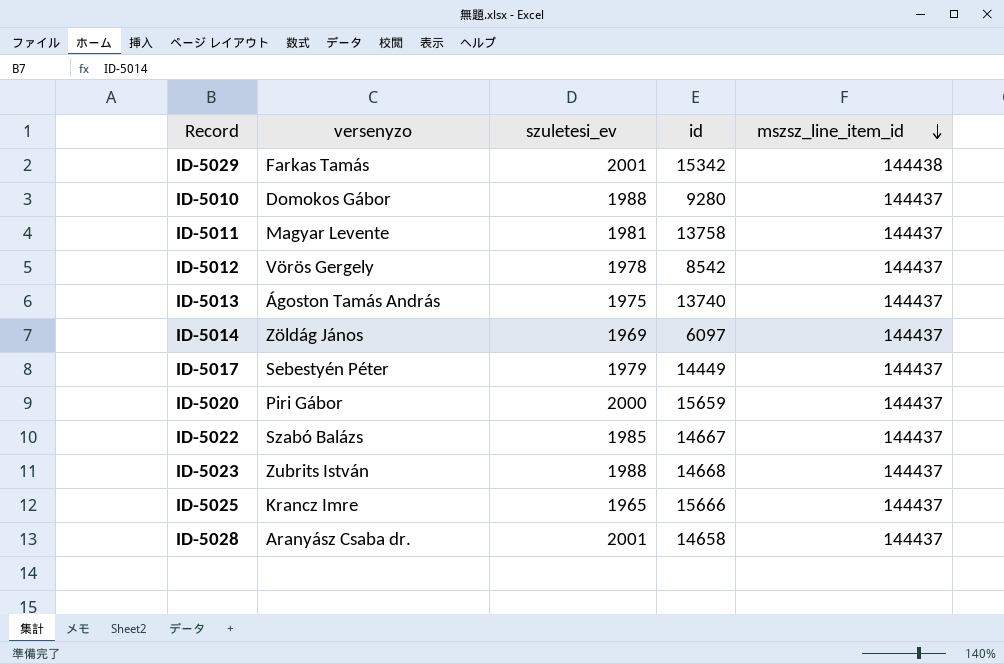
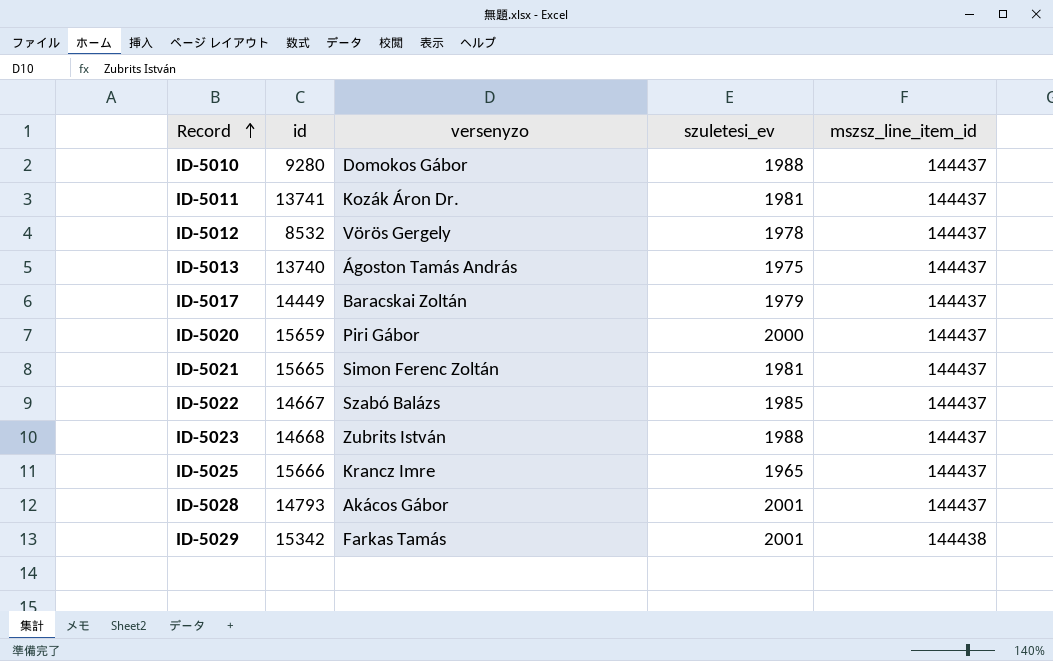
row order: mszsz_line_item_id descending -> Record ascending
column id | position: 4 -> 2
row ID-5014: Zöldág János | 1969 | 6097 | 144437 -> none
ID-5011 | id: 13758 -> 13741
ID-5011 | versenyzo: Magyar Levente -> Kozák Áron Dr.
ID-5012 | id: 8542 -> 8532
ID-5017 | versenyzo: Sebestyén Péter -> Baracskai Zoltán
row ID-5021: none -> 15665 | Simon Ferenc Zoltán | 1981 | 144437
ID-5028 | id: 14658 -> 14793
ID-5028 | versenyzo: Aranyász Csaba dr. -> Akácos Gábor

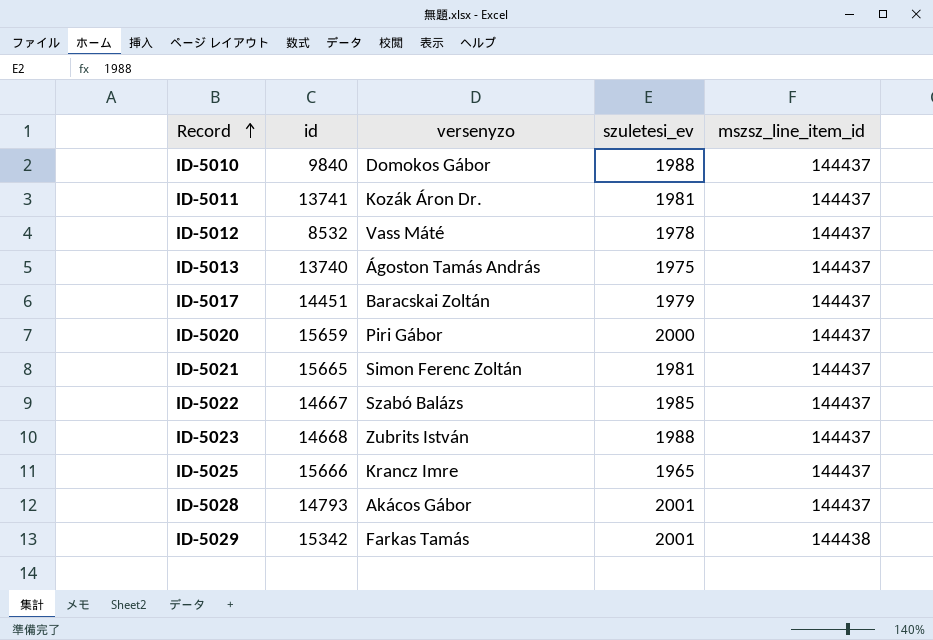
ID-5010 | id: 9280 -> 9840
ID-5012 | versenyzo: Vörös Gergely -> Vass Máté
ID-5017 | id: 14449 -> 14451

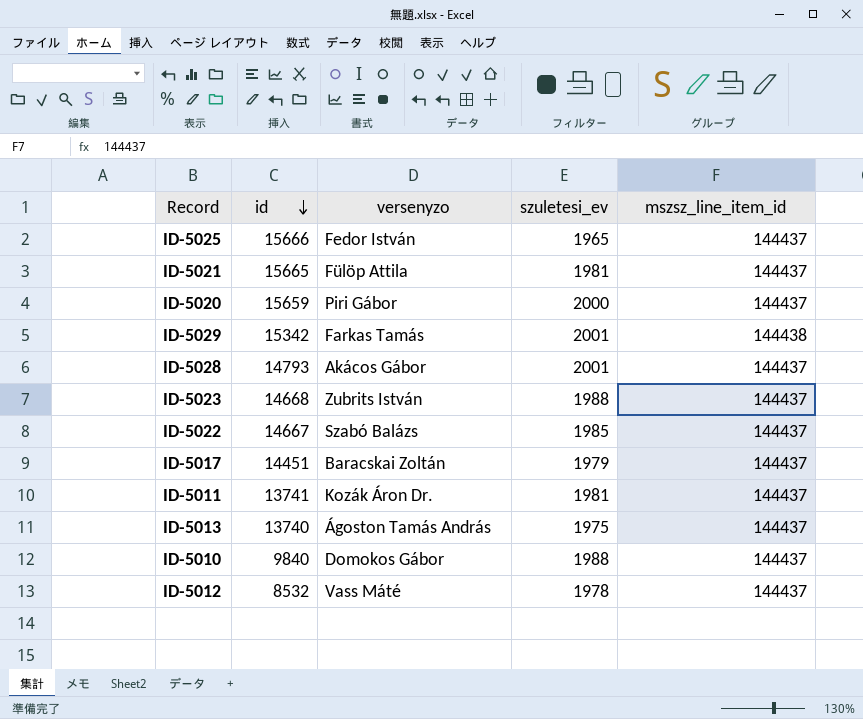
row order: Record ascending -> id descending
ID-5025 | versenyzo: Krancz Imre -> Fedor István
ID-5021 | versenyzo: Simon Ferenc Zoltán -> Fülöp Attila

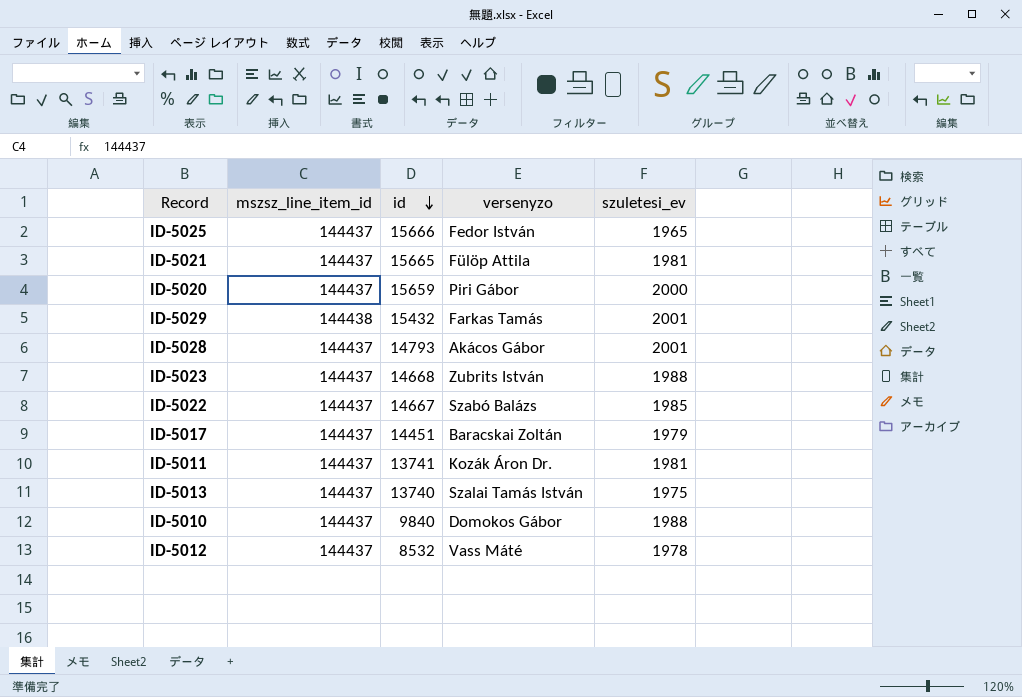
column mszsz_line_item_id | position: 5 -> 2
ID-5029 | id: 15342 -> 15432
ID-5013 | versenyzo: Ágoston Tamás András -> Szalai Tamás István

